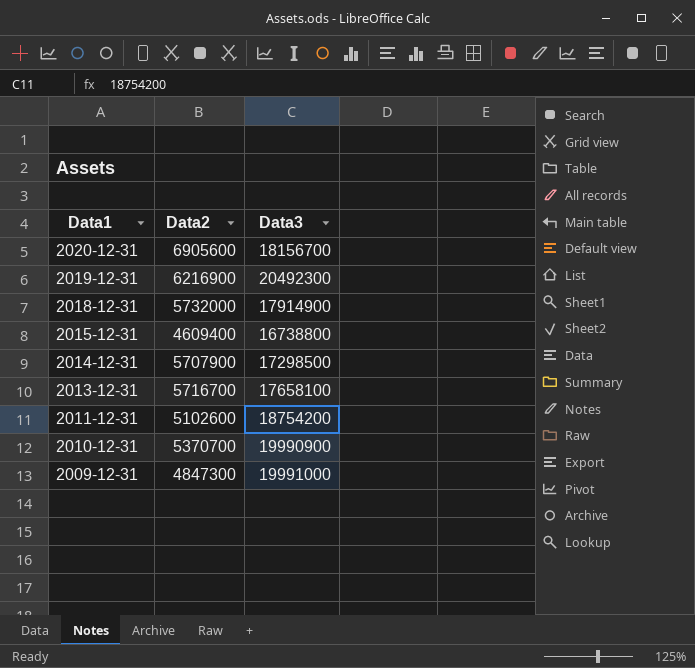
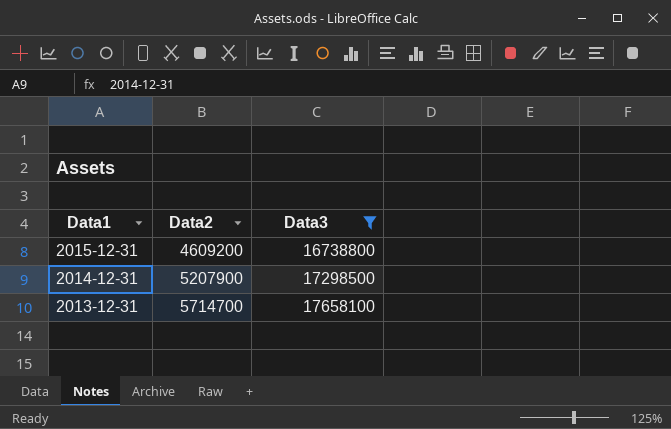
filter: none -> Data3 <= 17658100
2015-12-31 | Data2: 4609400 -> 4609200
2014-12-31 | Data2: 5707900 -> 5207900
2013-12-31 | Data2: 5716700 -> 5714700

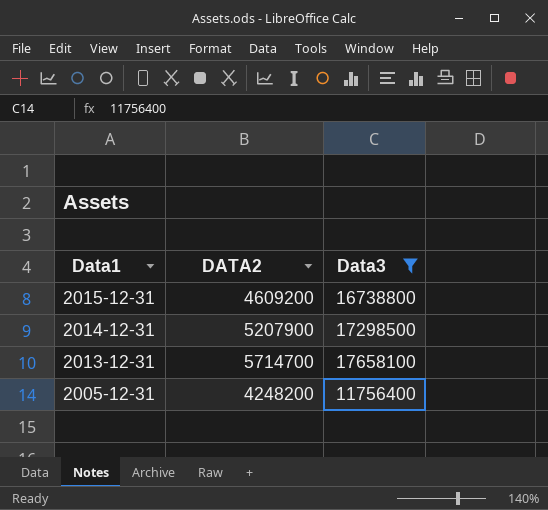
column name: Data2 -> DATA2
row 2005-12-31: none -> 4248200 | 11756400

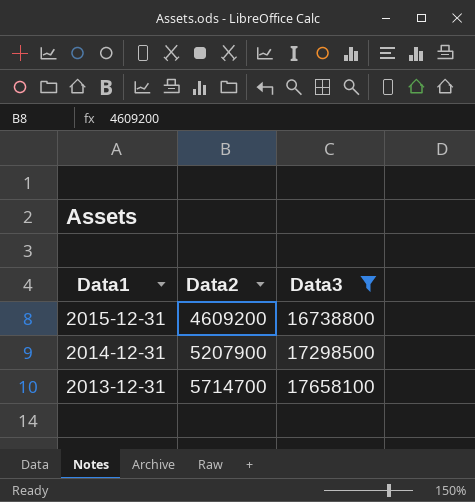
column name: DATA2 -> Data2
row 2005-12-31: 4248200 | 11756400 -> none

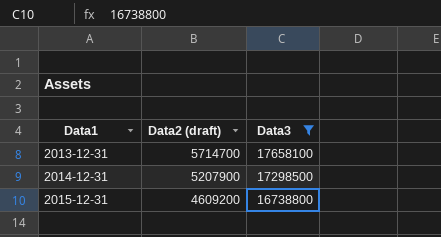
row order: Data1 descending -> Data1 ascending
column name: Data2 -> Data2 (draft)

